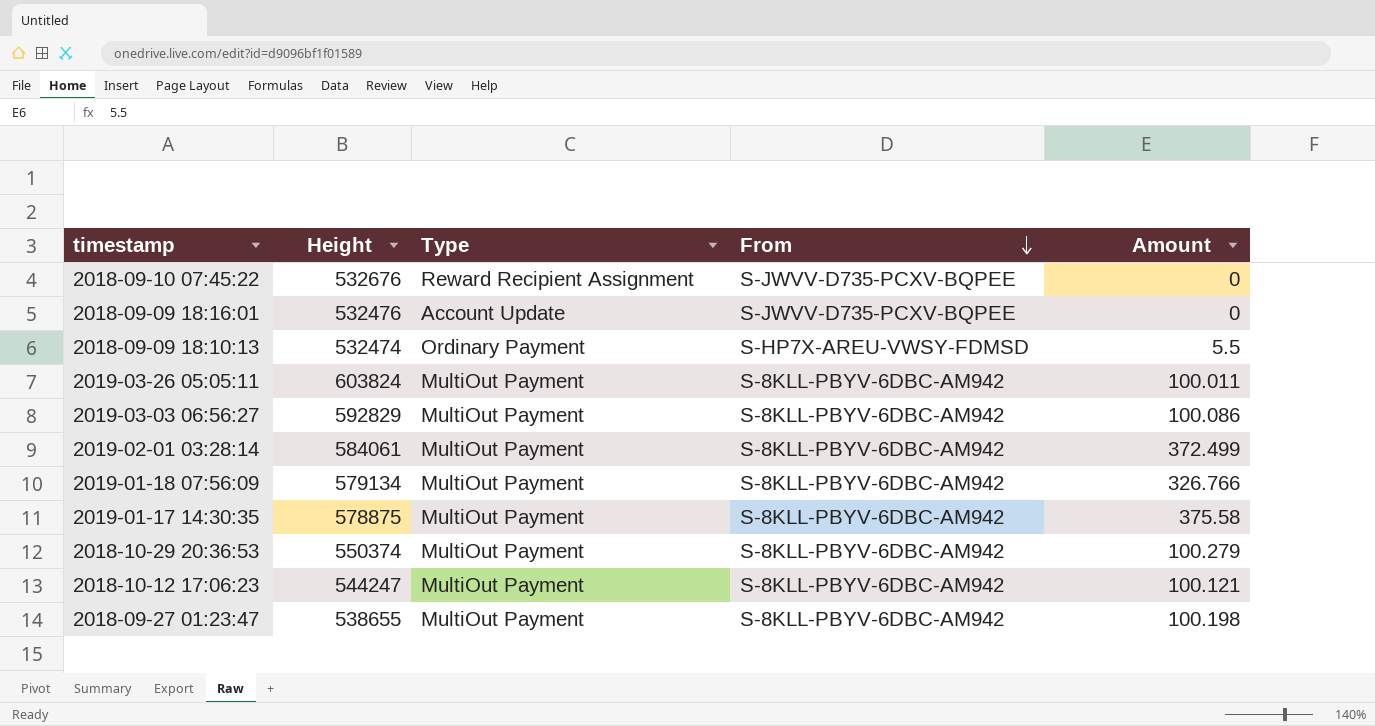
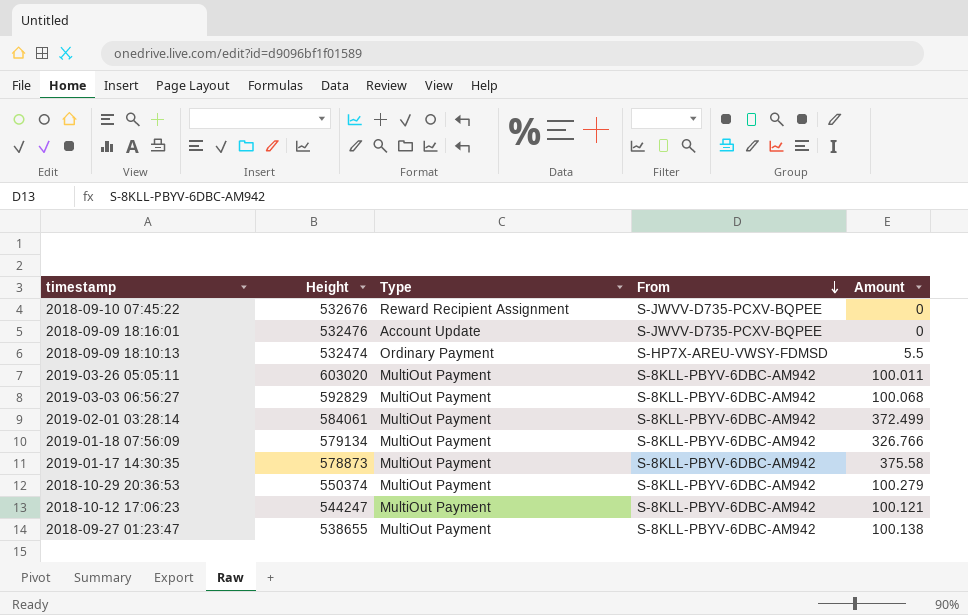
2019-03-26 05:05:11 | Height: 603824 -> 603020
2019-03-03 06:56:27 | Amount: 100.086 -> 100.068
2019-01-17 14:30:35 | Height: 578875 -> 578873
2018-09-27 01:23:47 | Amount: 100.198 -> 100.138

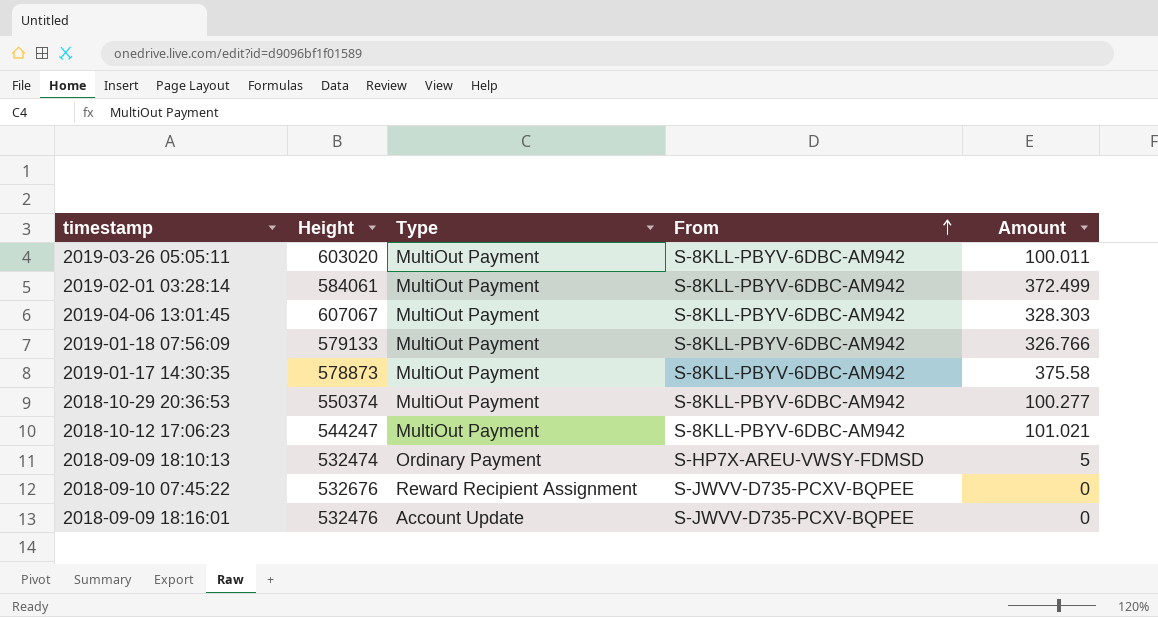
row order: From descending -> From ascending
row 2019-03-03 06:56:27: 592829 | MultiOut Payment | S-8KLL-PBYV-6DBC-AM942 | 100.068 -> none
row 2018-09-27 01:23:47: 538655 | MultiOut Payment | S-8KLL-PBYV-6DBC-AM942 | 100.138 -> none
row 2019-04-06 13:01:45: none -> 607067 | MultiOut Payment | S-8KLL-PBYV-6DBC-AM942 | 328.303
2019-01-18 07:56:09 | Height: 579134 -> 579133
2018-10-29 20:36:53 | Amount: 100.279 -> 100.277
2018-10-12 17:06:23 | Amount: 100.121 -> 101.021
2018-09-09 18:10:13 | Amount: 5.5 -> 5

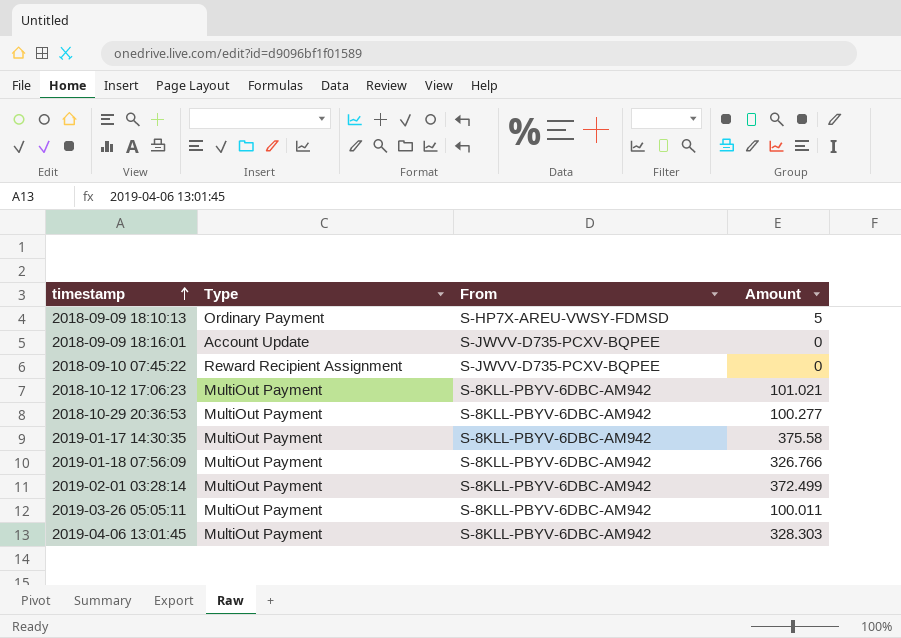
row order: From ascending -> timestamp ascending
column Height | position: 2 -> none

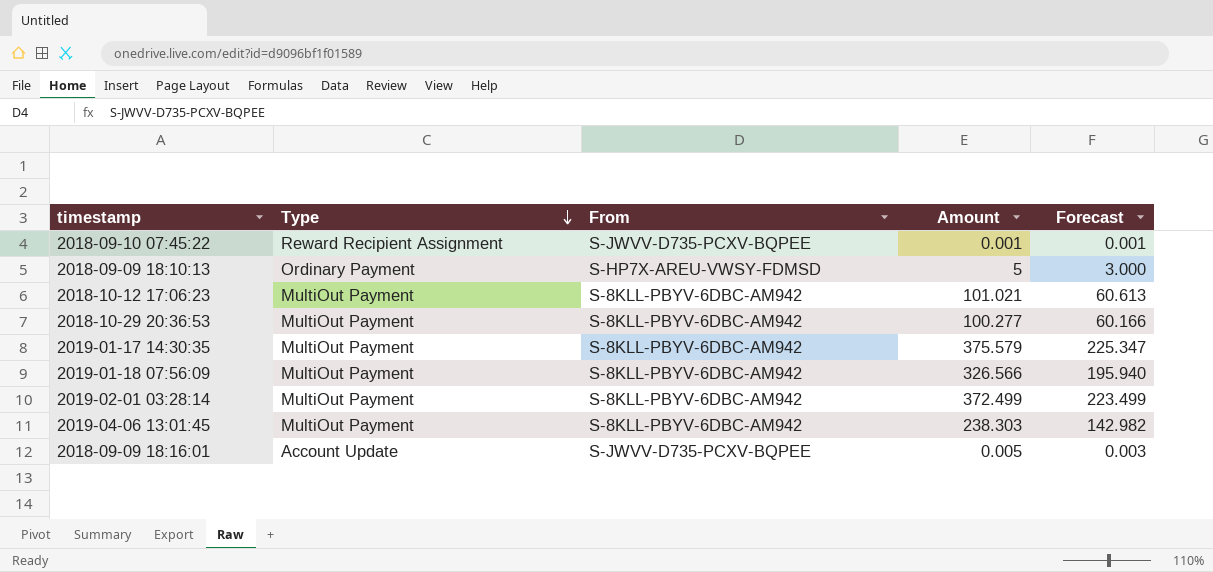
row order: timestamp ascending -> Type descending
column Forecast | formula: none -> [Amount] * 0.6
row 2019-03-26 05:05:11: MultiOut Payment | S-8KLL-PBYV-6DBC-AM942 | 100.011 -> none
2018-09-10 07:45:22 | Amount: 0 -> 0.001
2019-01-17 14:30:35 | Amount: 375.58 -> 375.579
2019-01-18 07:56:09 | Amount: 326.766 -> 326.566
2019-04-06 13:01:45 | Amount: 328.303 -> 238.303
2018-09-09 18:16:01 | Amount: 0 -> 0.005

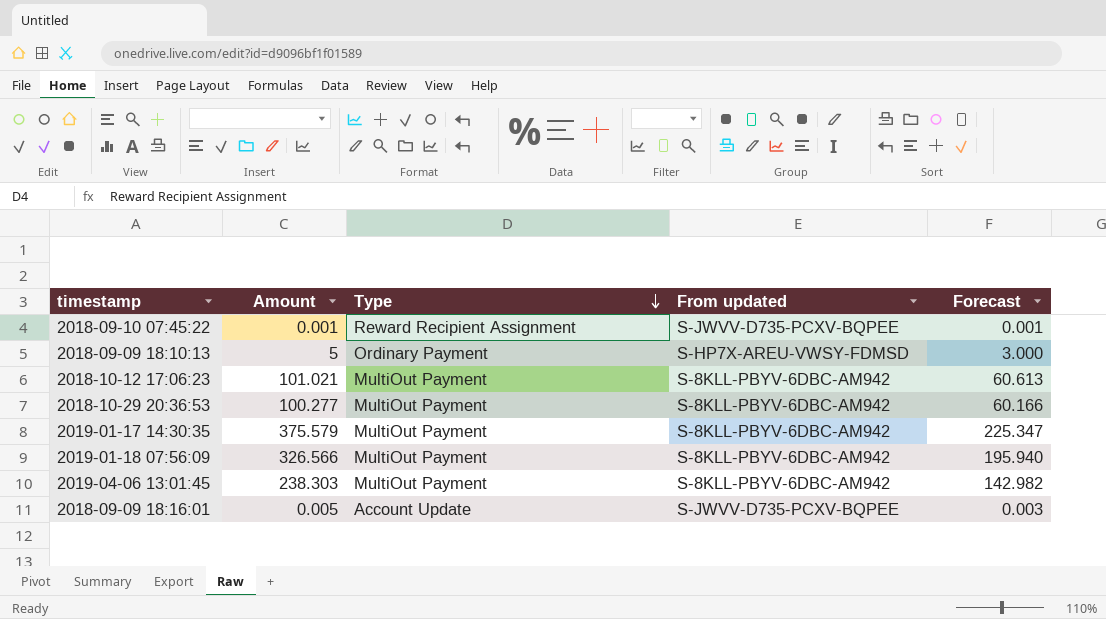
column Amount | position: 4 -> 2
column name: From -> From updated
row 2019-02-01 03:28:14: MultiOut Payment | S-8KLL-PBYV-6DBC-AM942 | 372.499 | 223.499 -> none

